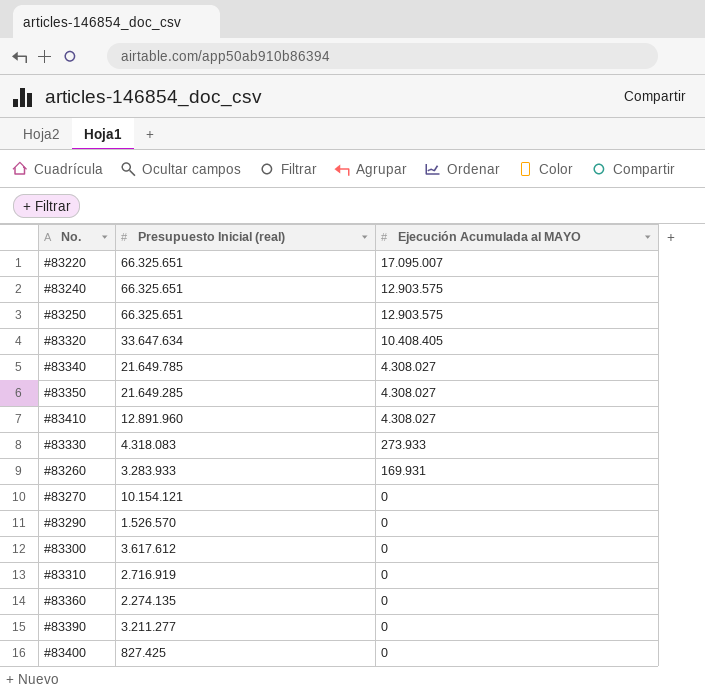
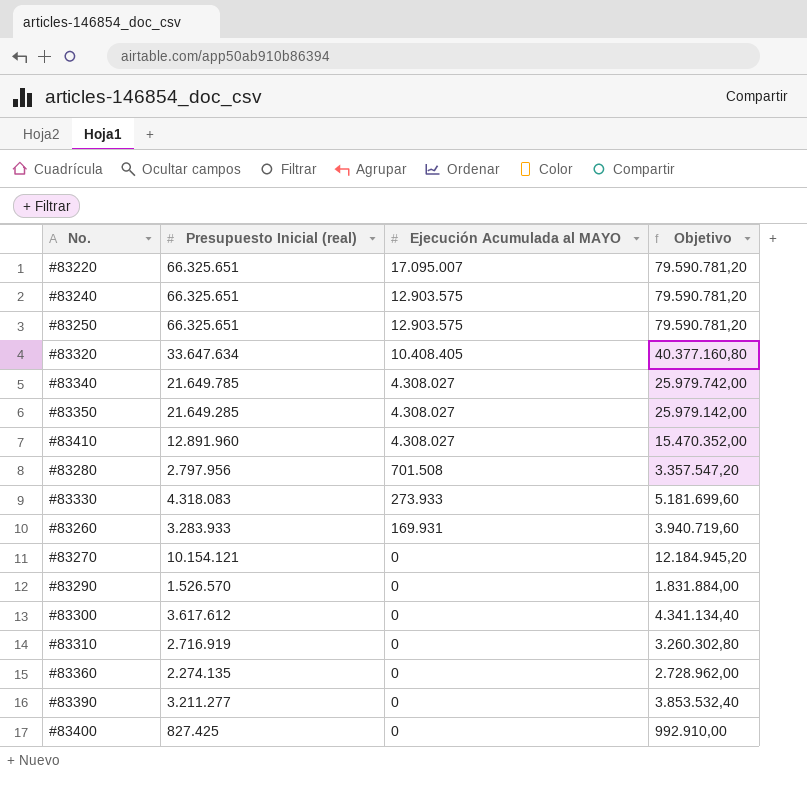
column Objetivo | formula: none -> [Presupuesto Inicial (real)] * 1,2
row #83280: none -> 2.797.956 | 701.508 | 3.357.547,20

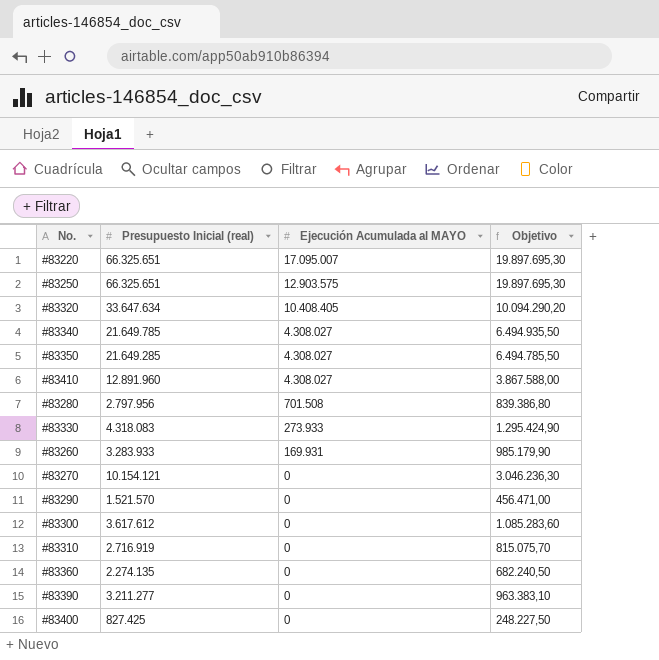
column Objetivo | formula: [Presupuesto Inicial (real)] * 1,2 -> [Presupuesto Inicial (real)] * 0,3
row #83240: 66.325.651 | 12.903.575 | 79.590.781,20 -> none
#83290 | Presupuesto Inicial (real): 1.526.570 -> 1.521.570

